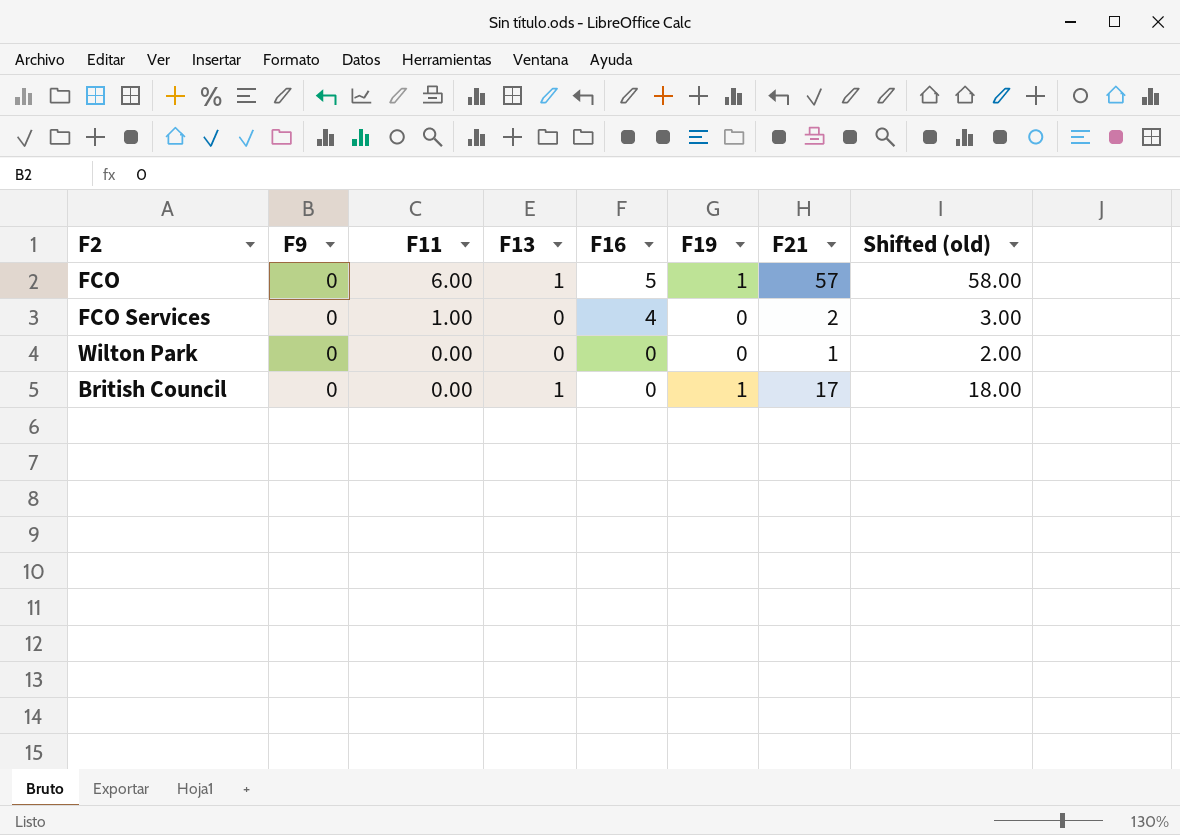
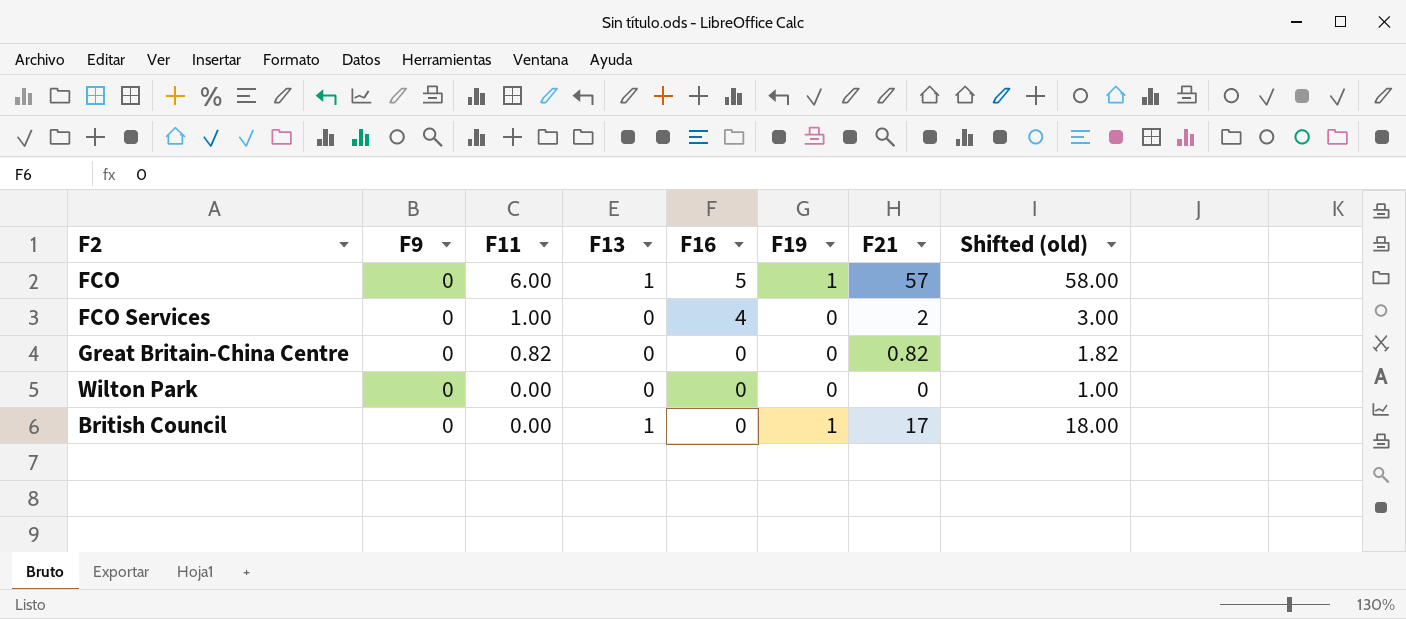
row Great Britain-China Centre: none -> 0 | 0.82 | 0 | 0 | 0 | 0.82 | 1.82
Wilton Park | F21: 1 -> 0
Wilton Park | Shifted (old): 2.00 -> 1.00

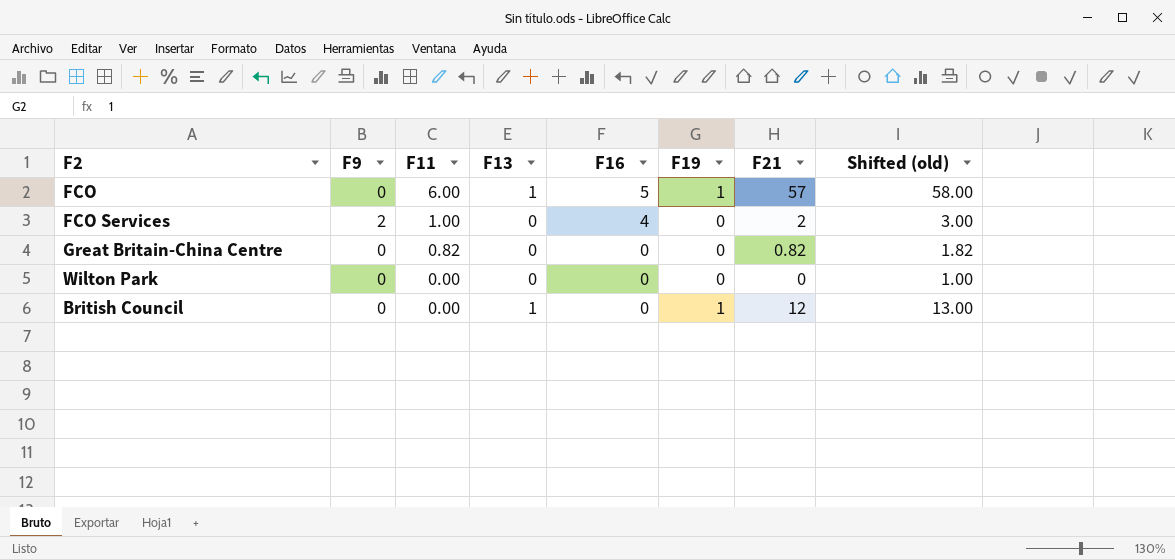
FCO Services | F9: 0 -> 2
British Council | F21: 17 -> 12
British Council | Shifted (old): 18.00 -> 13.00

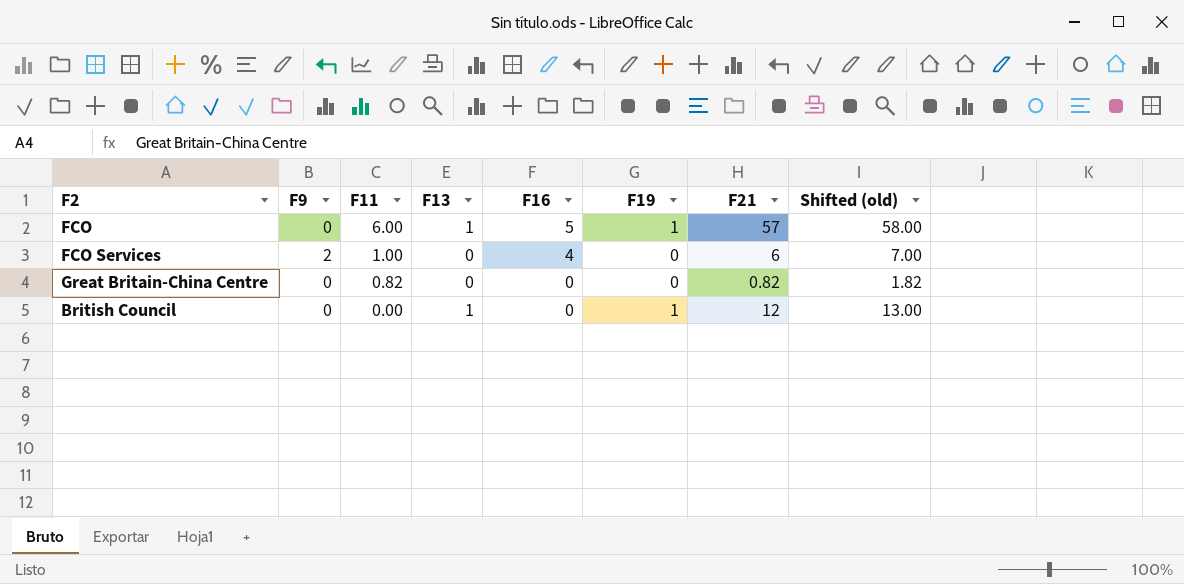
row Wilton Park: 0 | 0.00 | 0 | 0 | 0 | 0 | 1.00 -> none
FCO Services | F21: 2 -> 6
FCO Services | Shifted (old): 3.00 -> 7.00

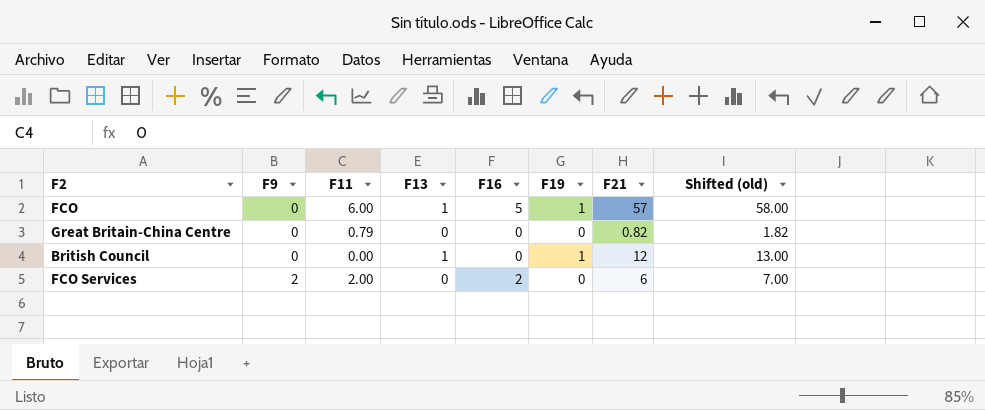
row order: F11 descending -> F9 ascending
Great Britain-China Centre | F11: 0.82 -> 0.79
FCO Services | F11: 1.00 -> 2.00
FCO Services | F16: 4 -> 2

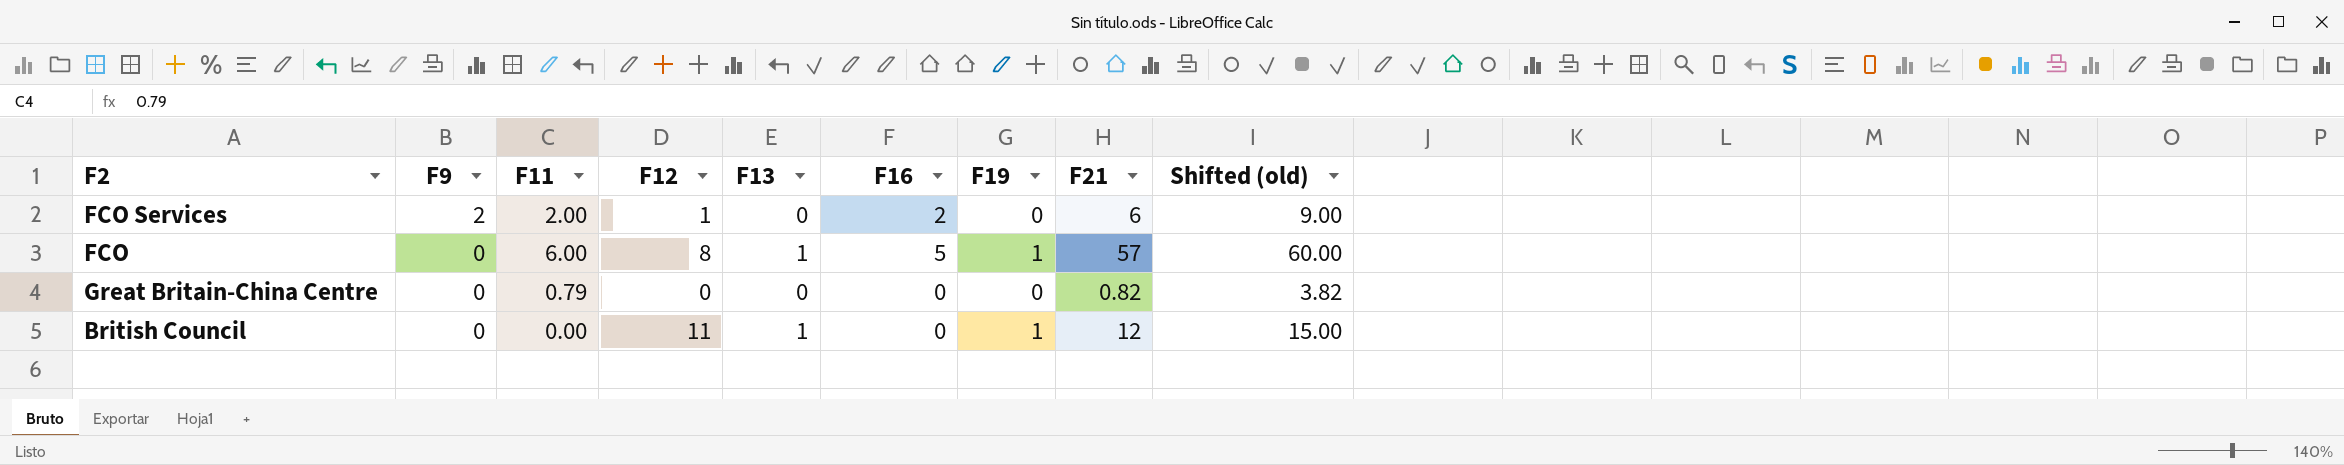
row order: F9 ascending -> F9 descending
column F12 | position: none -> 4
column Shifted (old) | formula: [F21] + 1 -> [F21] + 3

